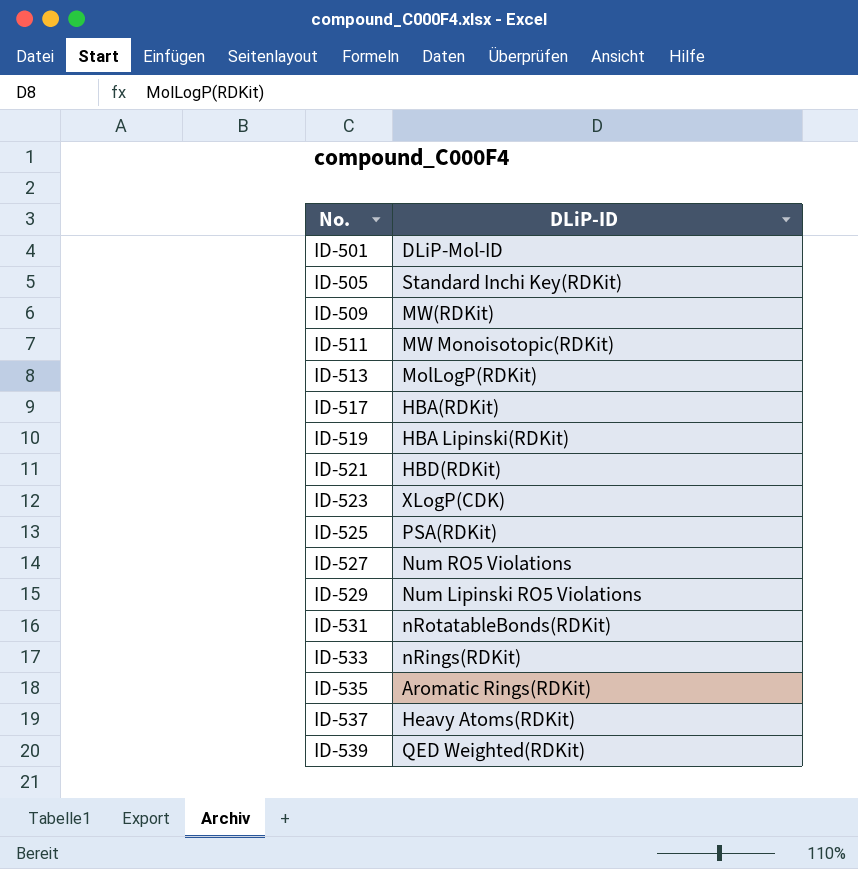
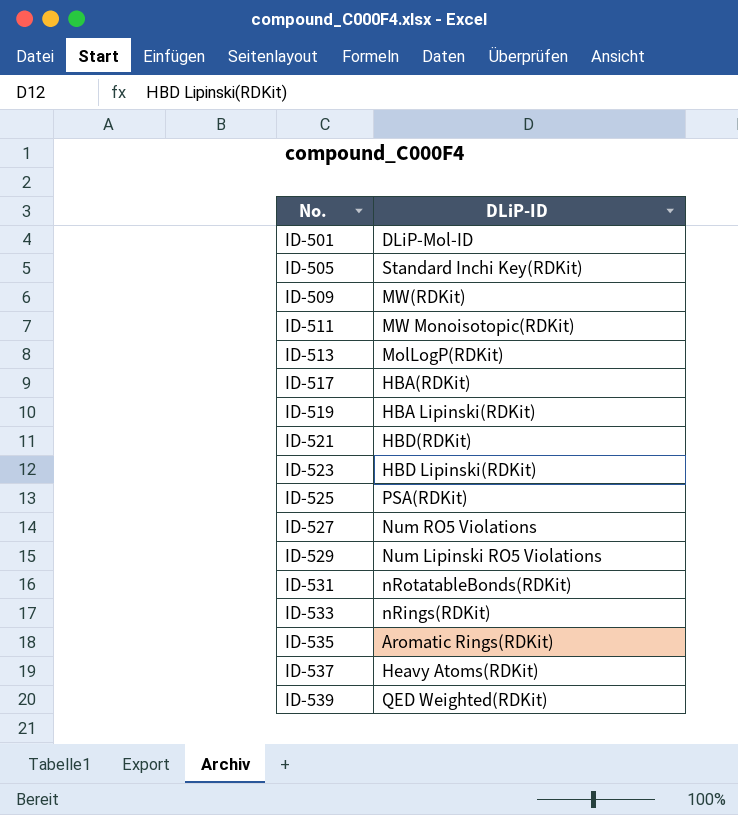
ID-523 | DLiP-ID: XLogP(CDK) -> HBD Lipinski(RDKit)

